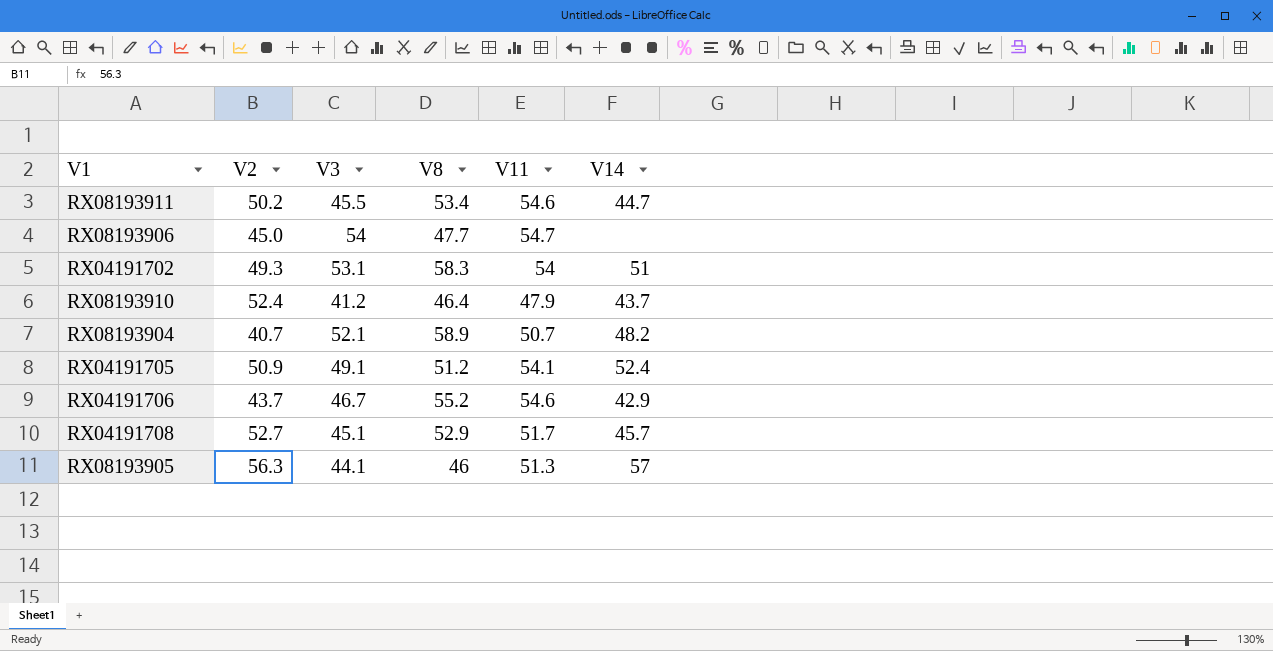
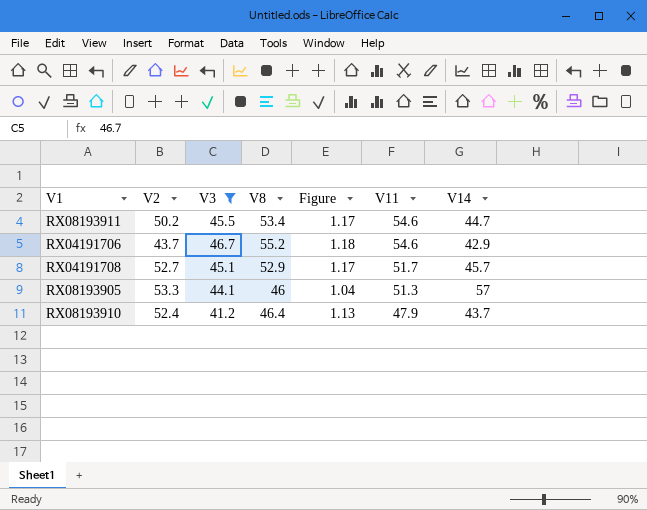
filter: none -> V3 <= 46.7
row order: none -> V11 descending
column Figure | formula: none -> [V8] / [V3]
RX08193905 | V2: 56.3 -> 53.3

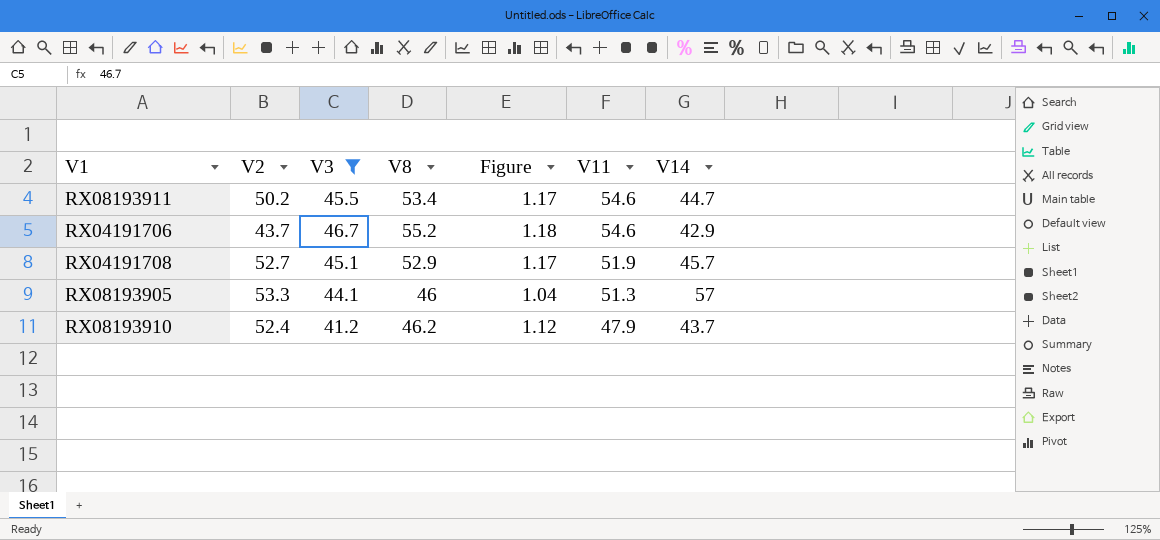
RX04191708 | V11: 51.7 -> 51.9
RX08193910 | V8: 46.4 -> 46.2
RX08193910 | Figure: 1.13 -> 1.12

